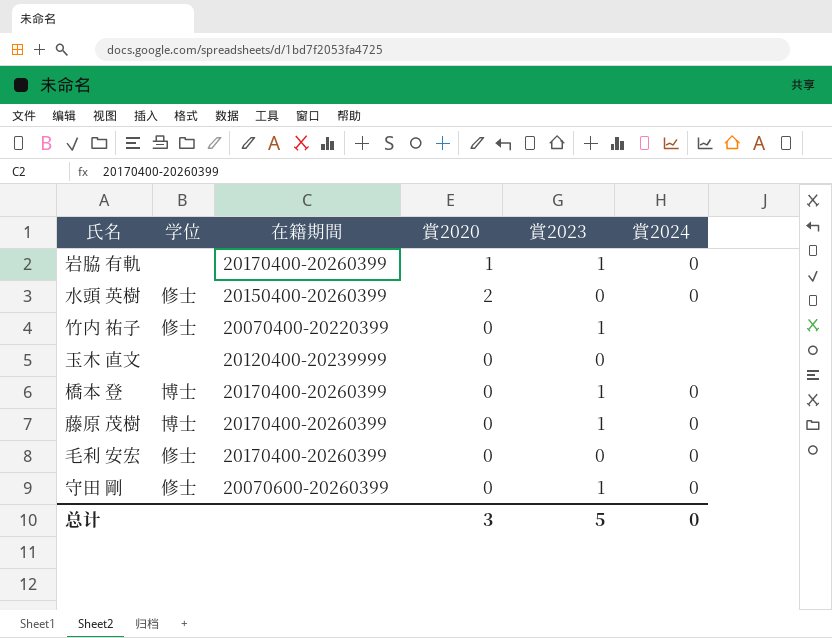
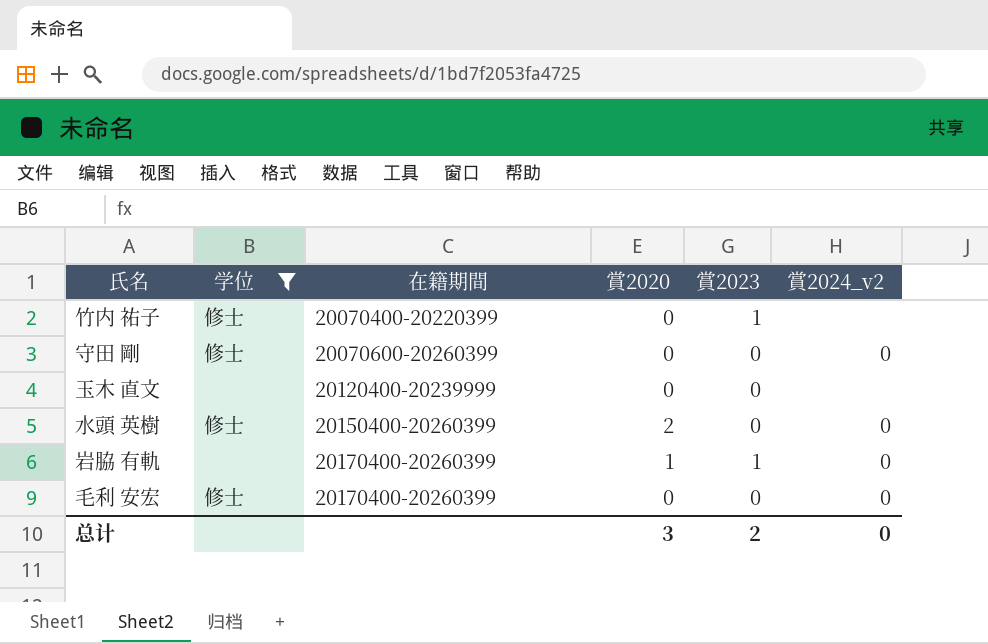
filter: none -> 学位 != 博士
row order: none -> 在籍期間 ascending
column name: 賞2024 -> 賞2024_v2
守田 剛 | 賞2023: 1 -> 0
总计 | 賞2023: 5 -> 2

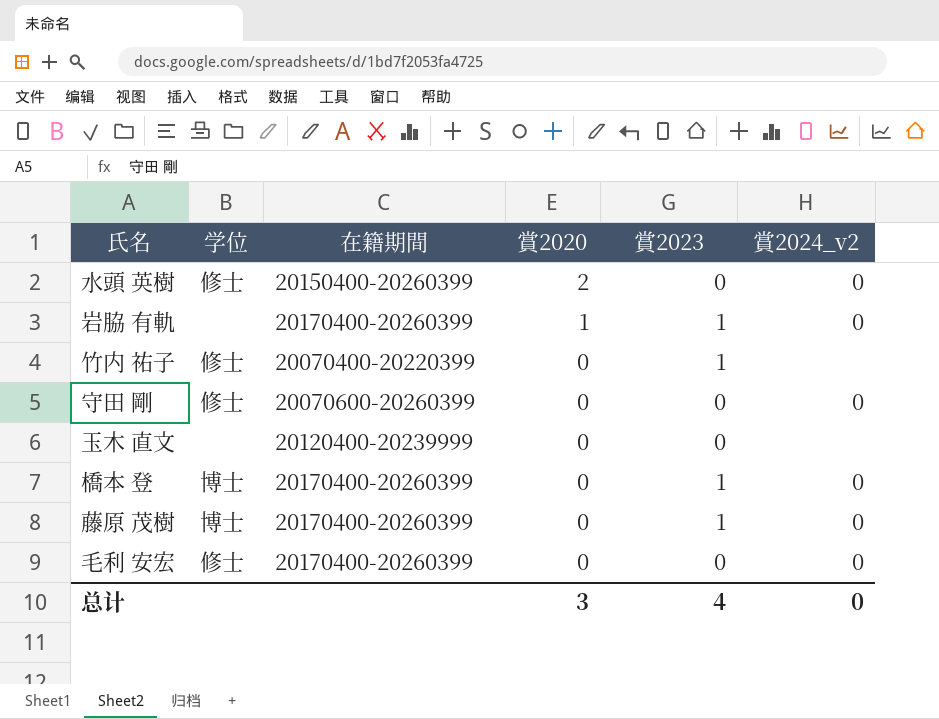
filter: 学位 != 博士 -> none
row order: 在籍期間 ascending -> 賞2020 descending
总计 | 賞2023: 2 -> 4

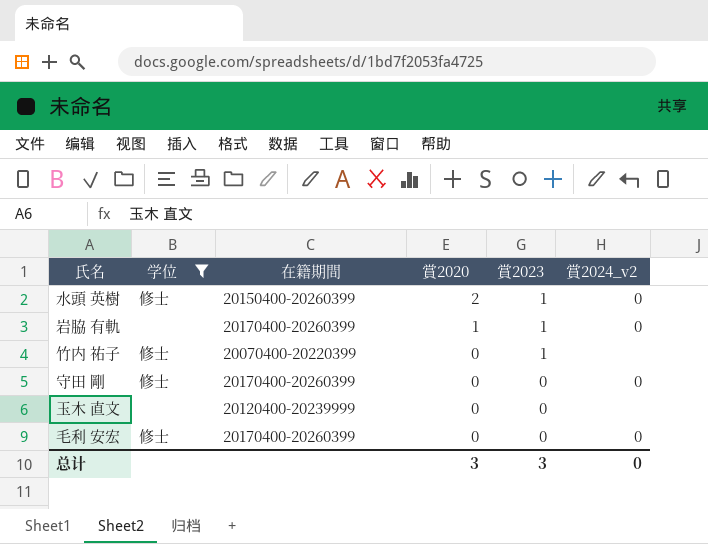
filter: none -> 学位 != 博士
水頭 英樹 | 賞2023: 0 -> 1
守田 剛 | 在籍期間: 20070600-20260399 -> 20170400-20260399
总计 | 賞2023: 4 -> 3

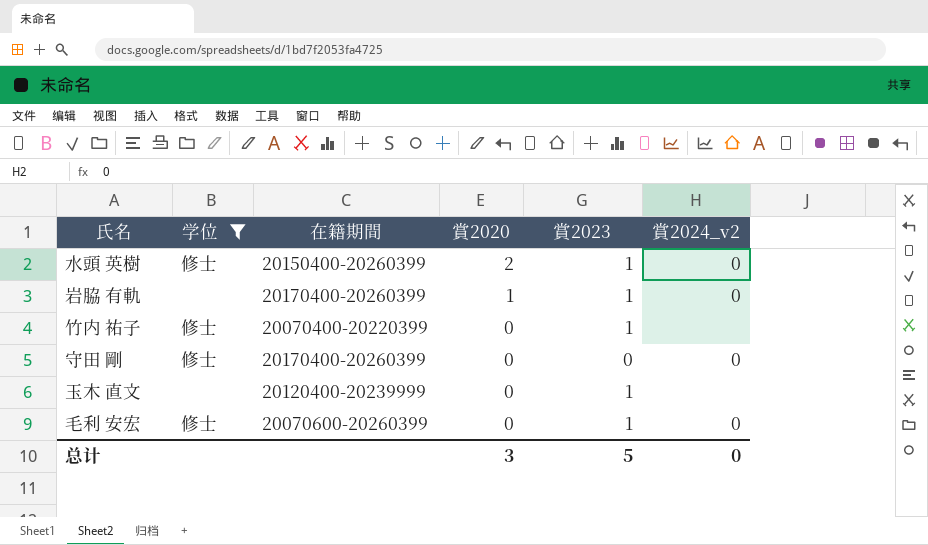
玉木 直文 | 賞2023: 0 -> 1
毛利 安宏 | 在籍期間: 20170400-20260399 -> 20070600-20260399
毛利 安宏 | 賞2023: 0 -> 1
总计 | 賞2023: 3 -> 5

